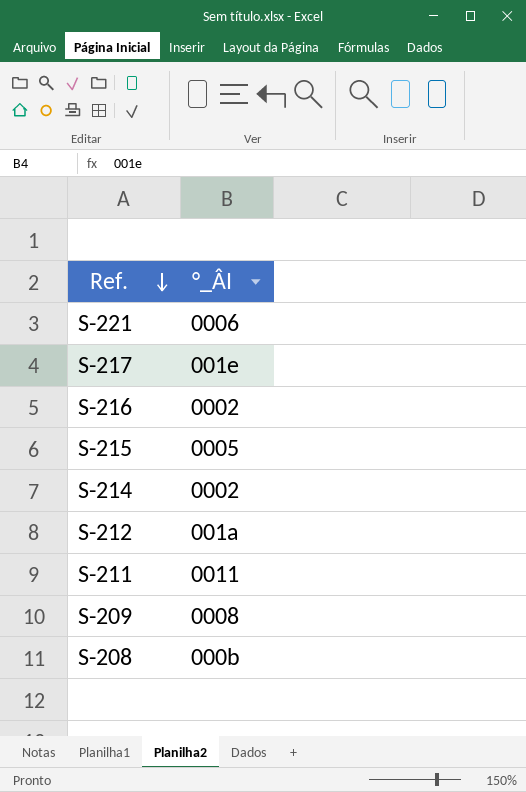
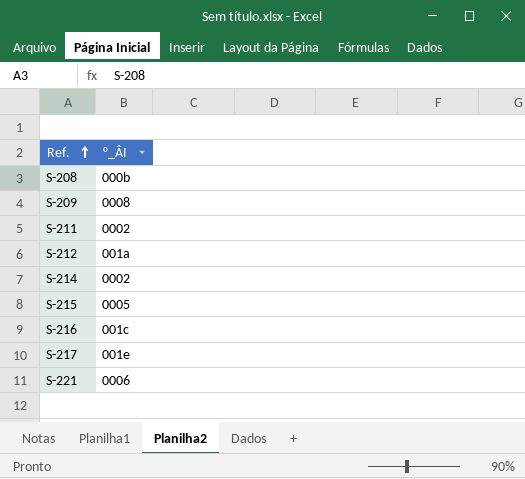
row order: Ref. descending -> Ref. ascending
S-211 | °_ÂI: 0011 -> 0002
S-216 | °_ÂI: 0002 -> 001c

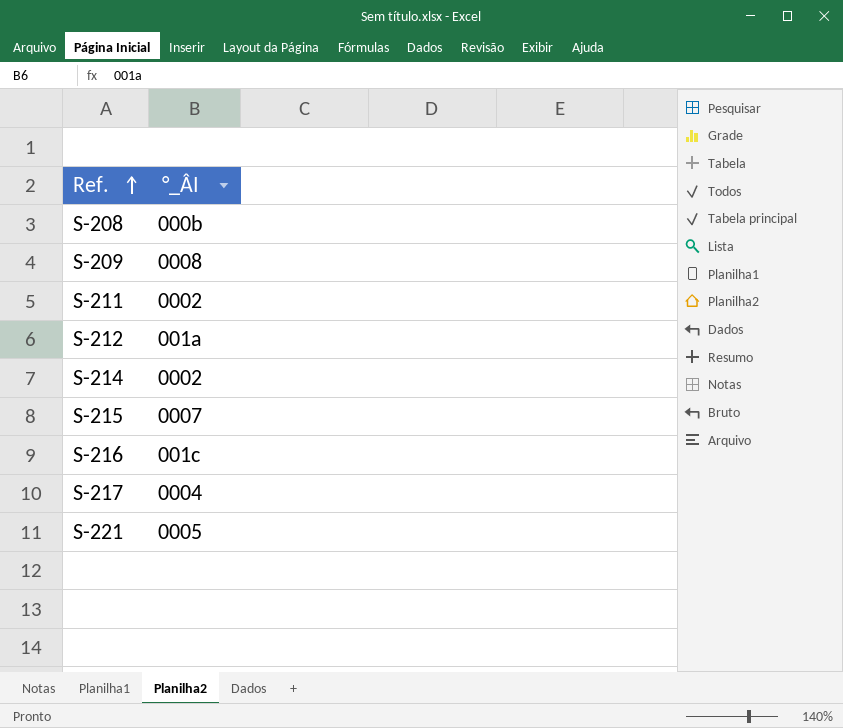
S-215 | °_ÂI: 0005 -> 0007
S-217 | °_ÂI: 001e -> 0004
S-221 | °_ÂI: 0006 -> 0005

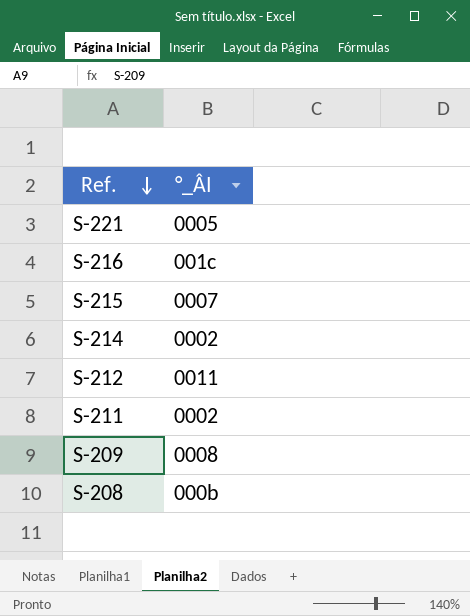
row order: Ref. ascending -> Ref. descending
row S-217: 0004 -> none
S-212 | °_ÂI: 001a -> 0011

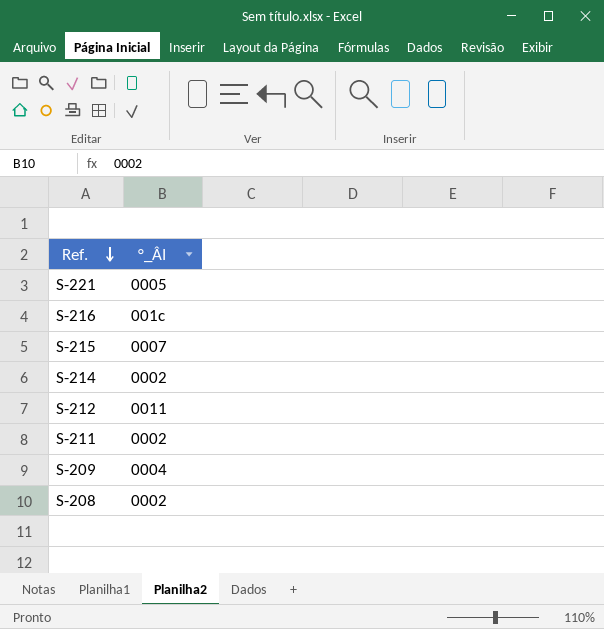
S-209 | °_ÂI: 0008 -> 0004
S-208 | °_ÂI: 000b -> 0002

